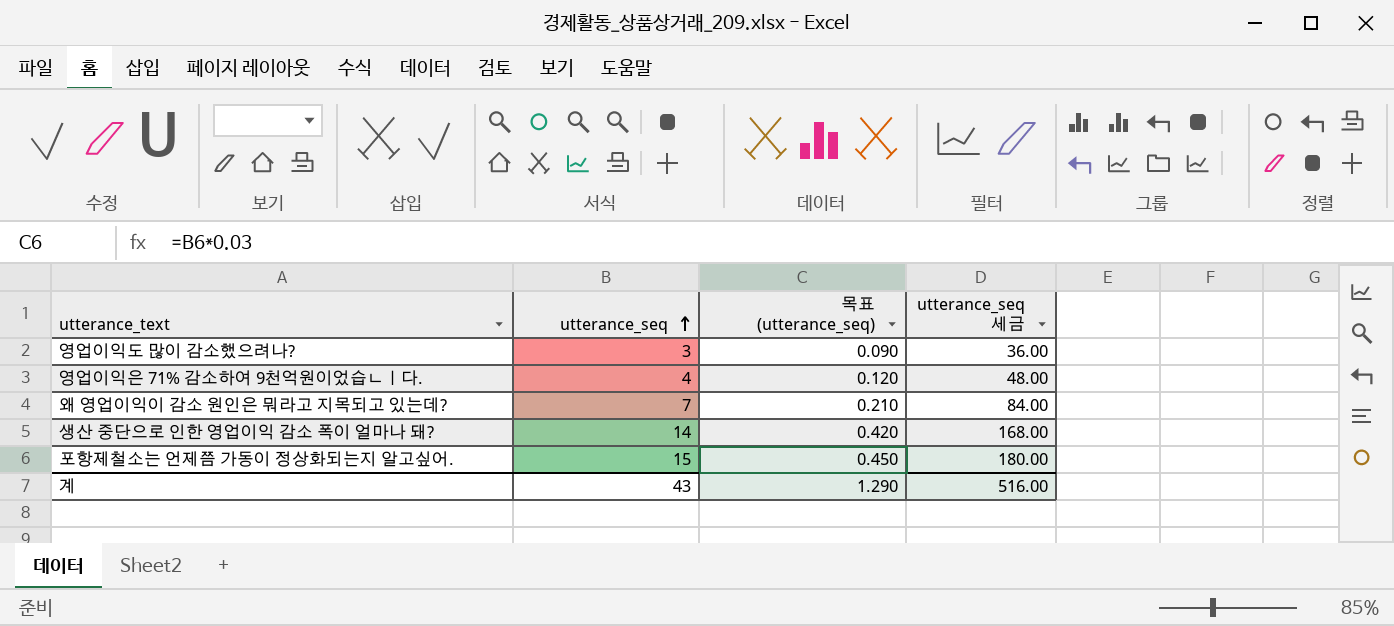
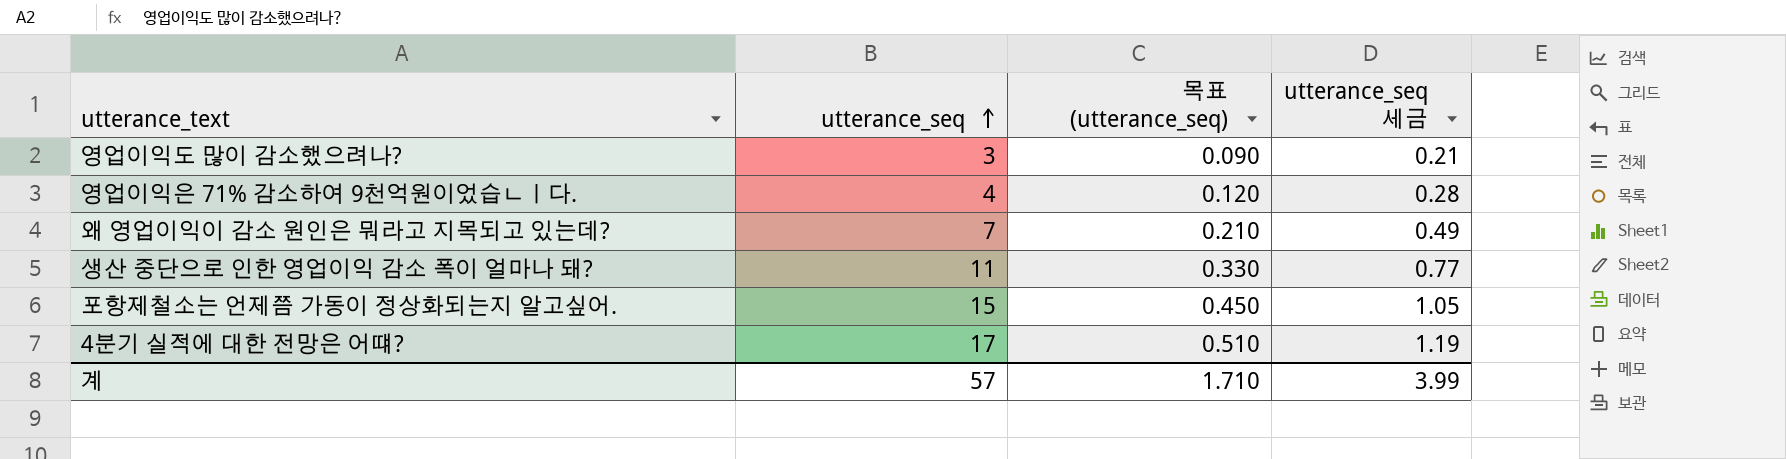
column utterance_seq 세금 | formula: [utterance_seq] * 12 -> [utterance_seq] * 0.07
생산 중단으로 인한 영업이익 감소 폭이 얼마나 돼? | utterance_seq: 14 -> 11
생산 중단으로 인한 영업이익 감소 폭이 얼마나 돼? | 목표 (utterance_seq): 0.420 -> 0.330
row 4분기 실적에 대한 전망은 어떄?: none -> 17 | 0.510 | 1.19
계 | utterance_seq: 43 -> 57
계 | 목표 (utterance_seq): 1.290 -> 1.710
계 | utterance_seq 세금: 516.00 -> 3.99

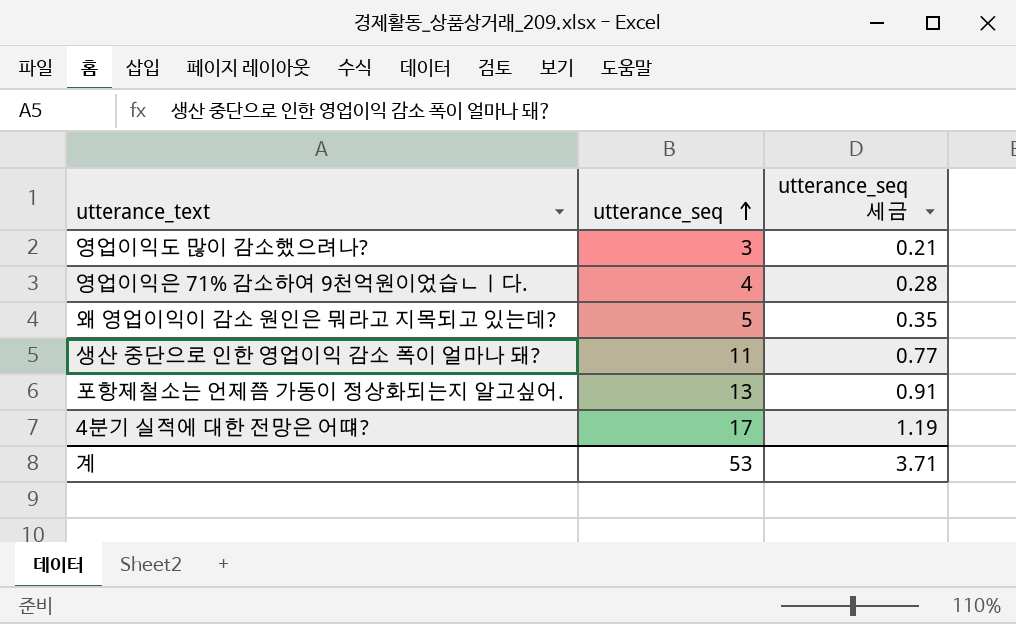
column 목표 (utterance_seq) | formula: [utterance_seq] * 0.03 -> none
왜 영업이익이 감소 원인은 뭐라고 지목되고 있는데? | utterance_seq: 7 -> 5
왜 영업이익이 감소 원인은 뭐라고 지목되고 있는데? | utterance_seq 세금: 0.49 -> 0.35
포항제철소는 언제쯤 가동이 정상화되는지 알고싶어. | utterance_seq: 15 -> 13
포항제철소는 언제쯤 가동이 정상화되는지 알고싶어. | utterance_seq 세금: 1.05 -> 0.91
계 | utterance_seq: 57 -> 53
계 | utterance_seq 세금: 3.99 -> 3.71

